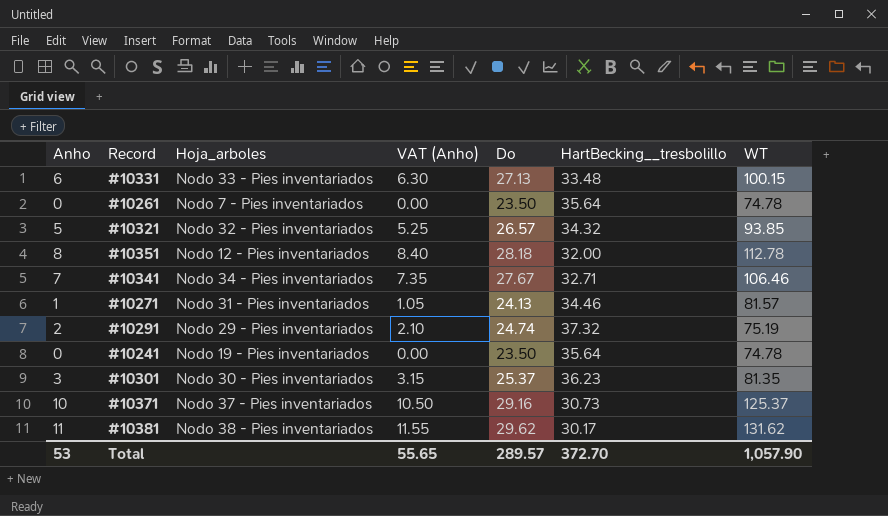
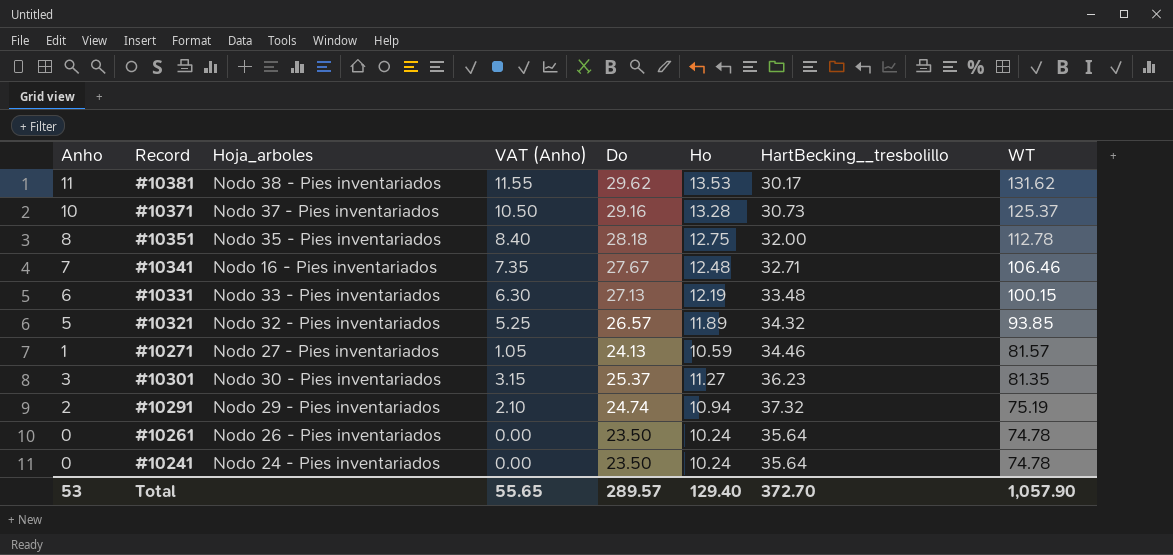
row order: none -> WT descending
column Ho | position: none -> 6
#10351 | Hoja_arboles: Nodo 12 - Pies inventariados -> Nodo 35 - Pies inventariados
#10341 | Hoja_arboles: Nodo 34 - Pies inventariados -> Nodo 16 - Pies inventariados
#10271 | Hoja_arboles: Nodo 31 - Pies inventariados -> Nodo 27 - Pies inventariados
#10261 | Hoja_arboles: Nodo 7 - Pies inventariados -> Nodo 26 - Pies inventariados
#10241 | Hoja_arboles: Nodo 19 - Pies inventariados -> Nodo 24 - Pies inventariados

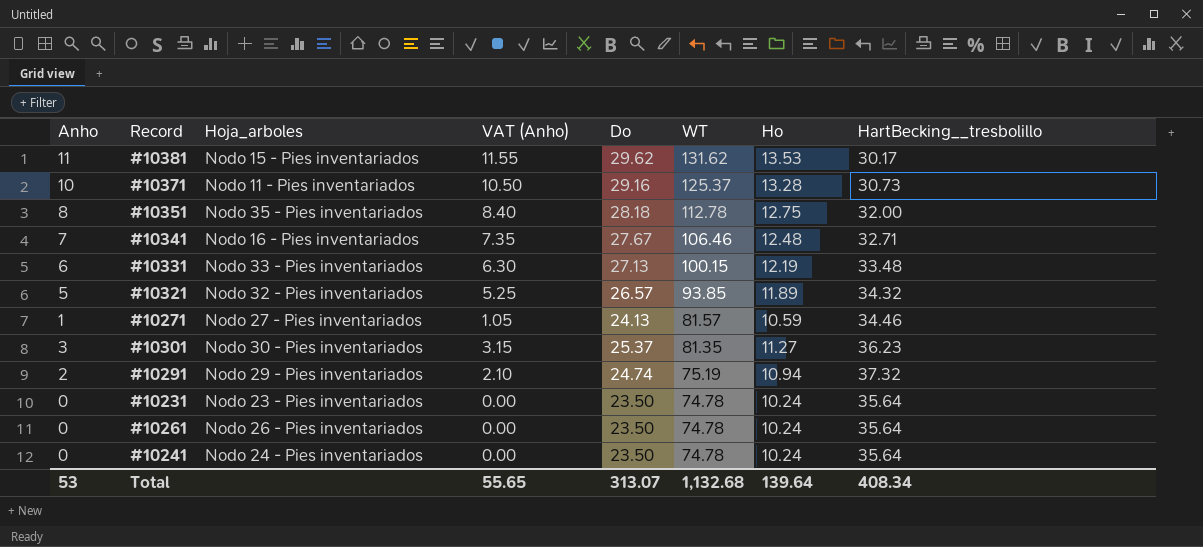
column WT | position: 8 -> 6
#10381 | Hoja_arboles: Nodo 38 - Pies inventariados -> Nodo 15 - Pies inventariados
#10371 | Hoja_arboles: Nodo 37 - Pies inventariados -> Nodo 11 - Pies inventariados
row #10231: none -> 0 | Nodo 23 - Pies inventariados | 0.00 | 23.50 | 74.78 | 10.24 | 35.64
Total | Do: 289.57 -> 313.07
Total | WT: 1,057.90 -> 1,132.68
Total | Ho: 129.40 -> 139.64
Total | HartBecking__tresbolillo: 372.70 -> 408.34

